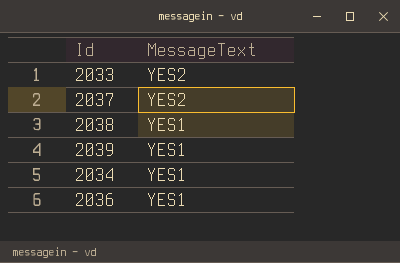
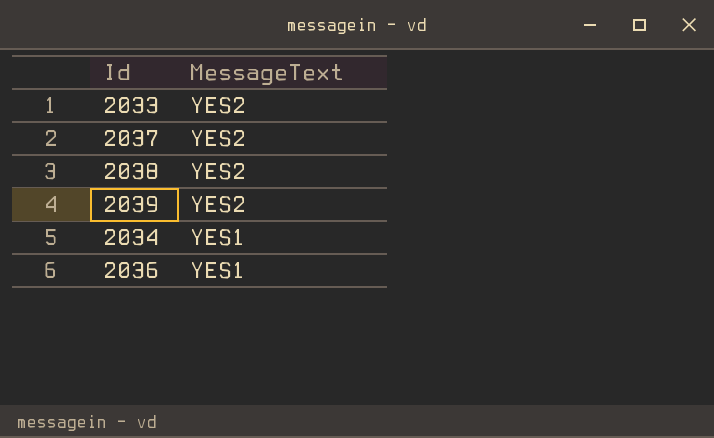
2038 | MessageText: YES1 -> YES2
2039 | MessageText: YES1 -> YES2

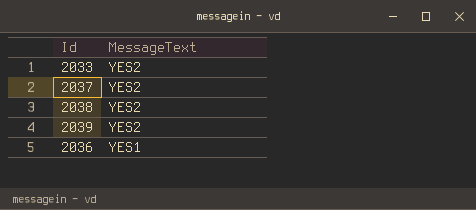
row 2034: YES1 -> none

